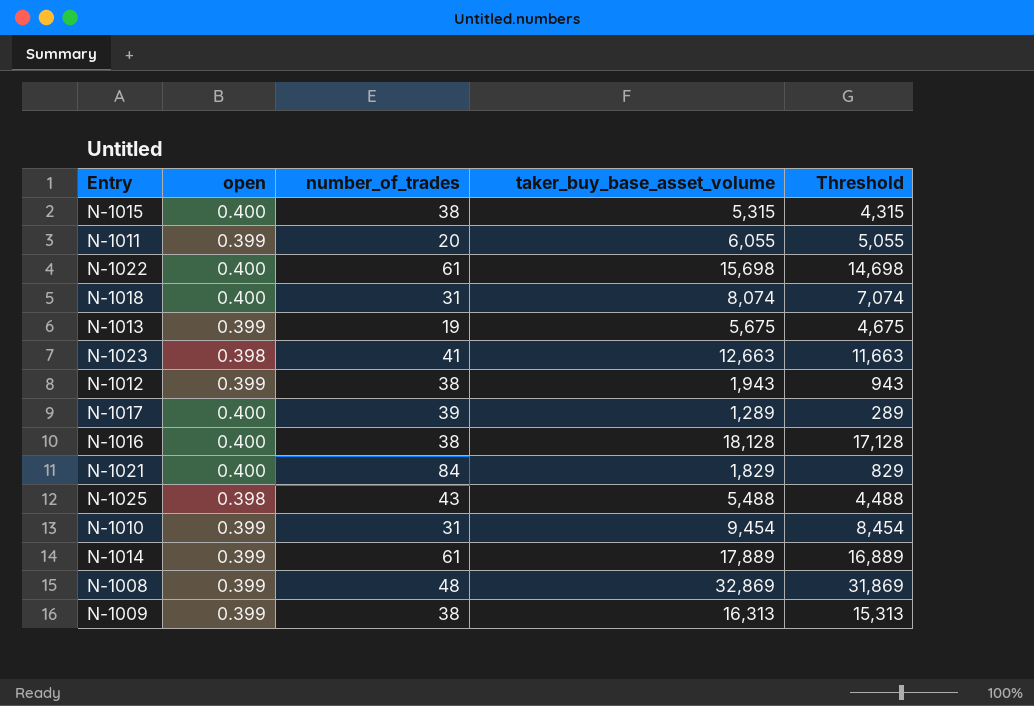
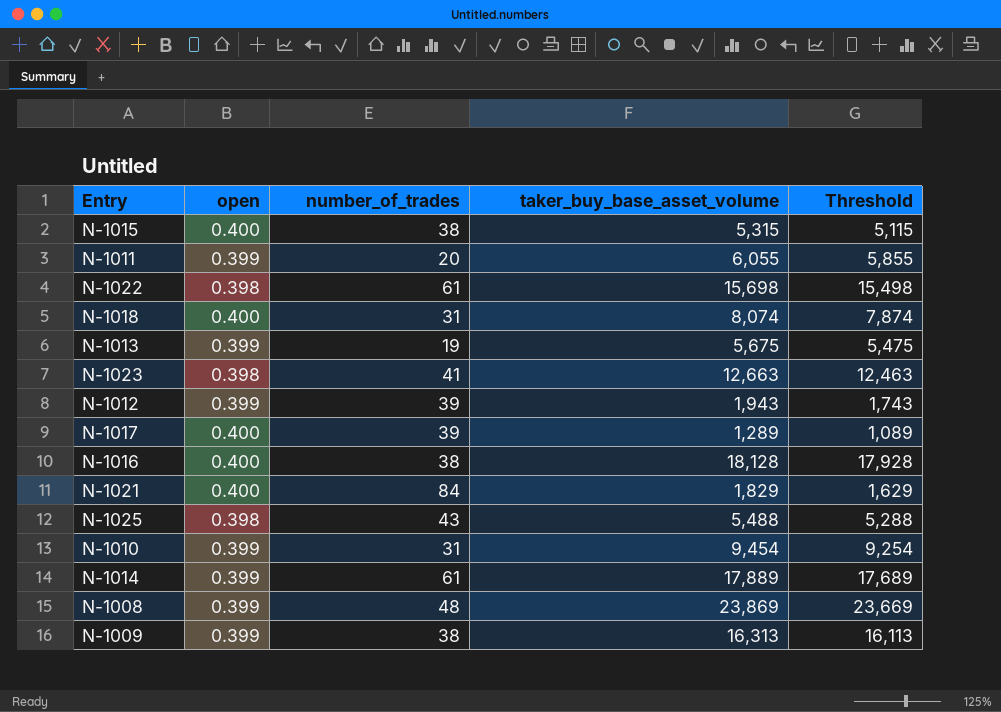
column Threshold | formula: [taker_buy_base_asset_volume] - 1000 -> [taker_buy_base_asset_volume] - 200
N-1022 | open: 0.400 -> 0.398
N-1012 | number_of_trades: 38 -> 39
N-1008 | taker_buy_base_asset_volume: 32,869 -> 23,869

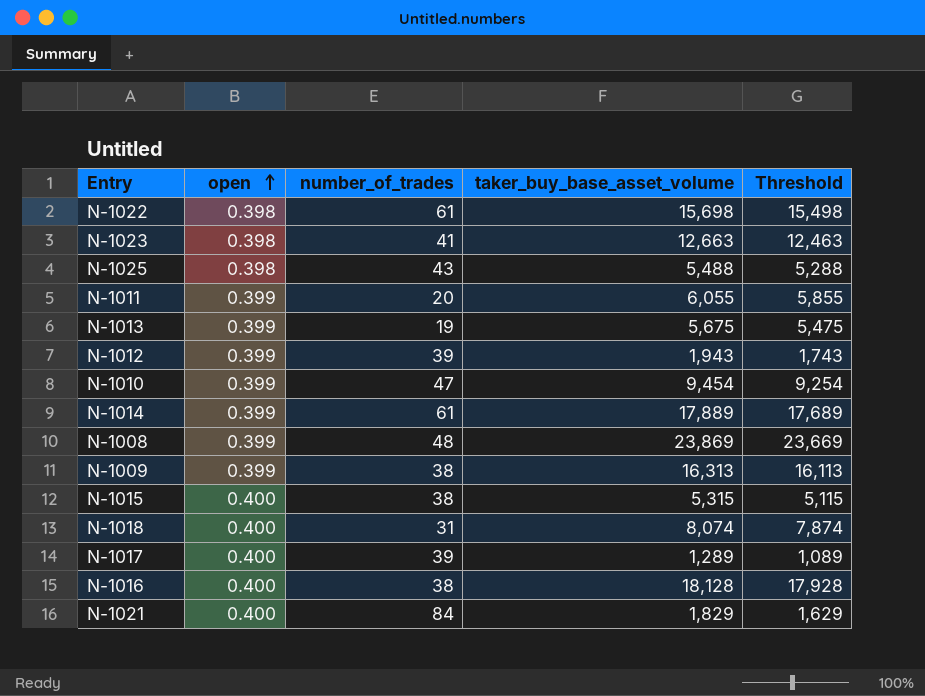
row order: none -> open ascending
N-1010 | number_of_trades: 31 -> 47

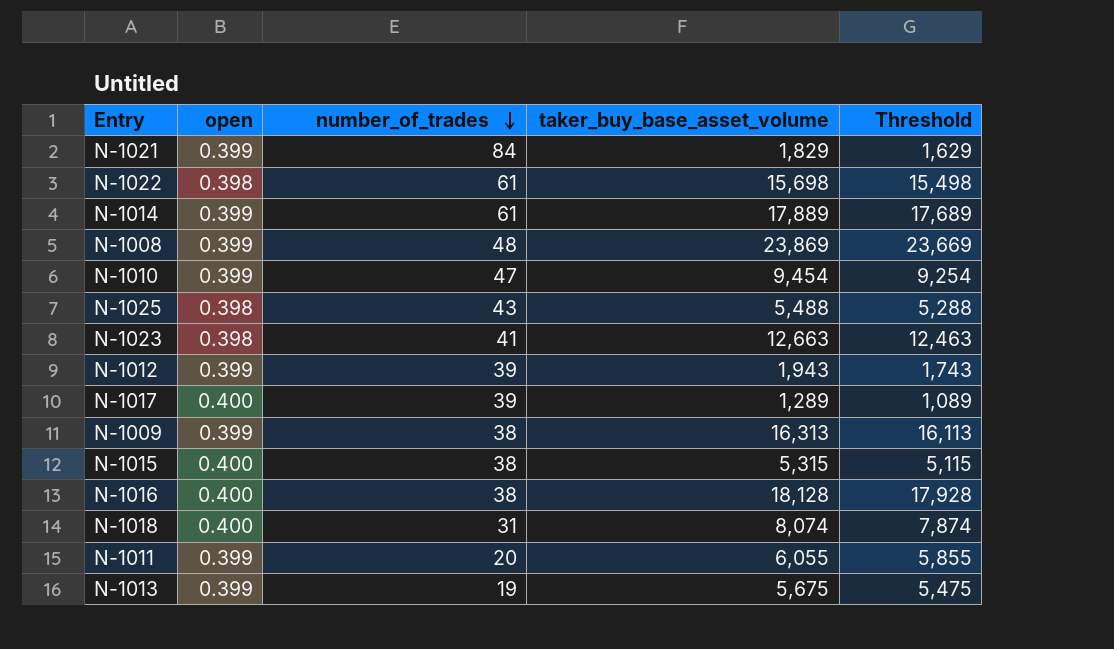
row order: open ascending -> number_of_trades descending
N-1021 | open: 0.400 -> 0.399

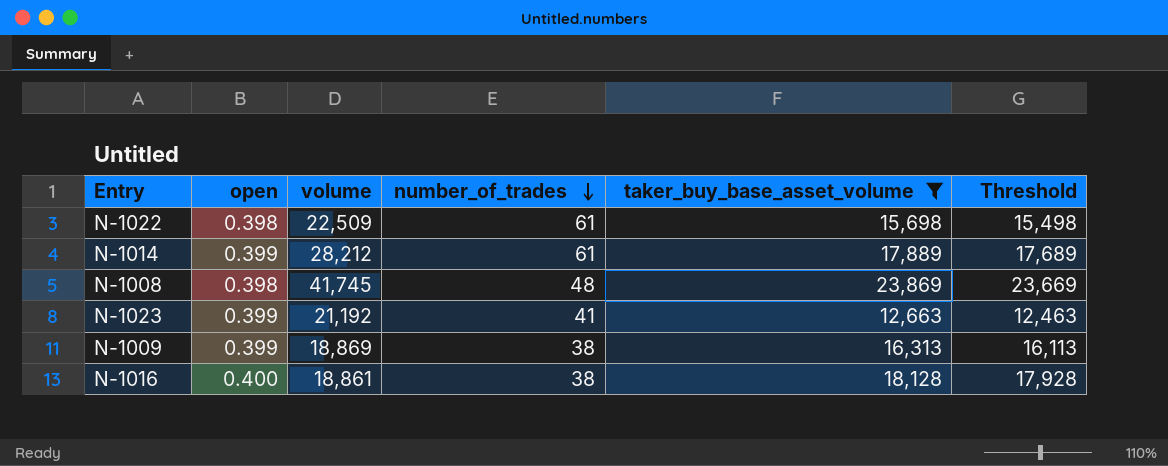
filter: none -> taker_buy_base_asset_volume >= 12,663
column volume | position: none -> 3
N-1008 | open: 0.399 -> 0.398
N-1023 | open: 0.398 -> 0.399

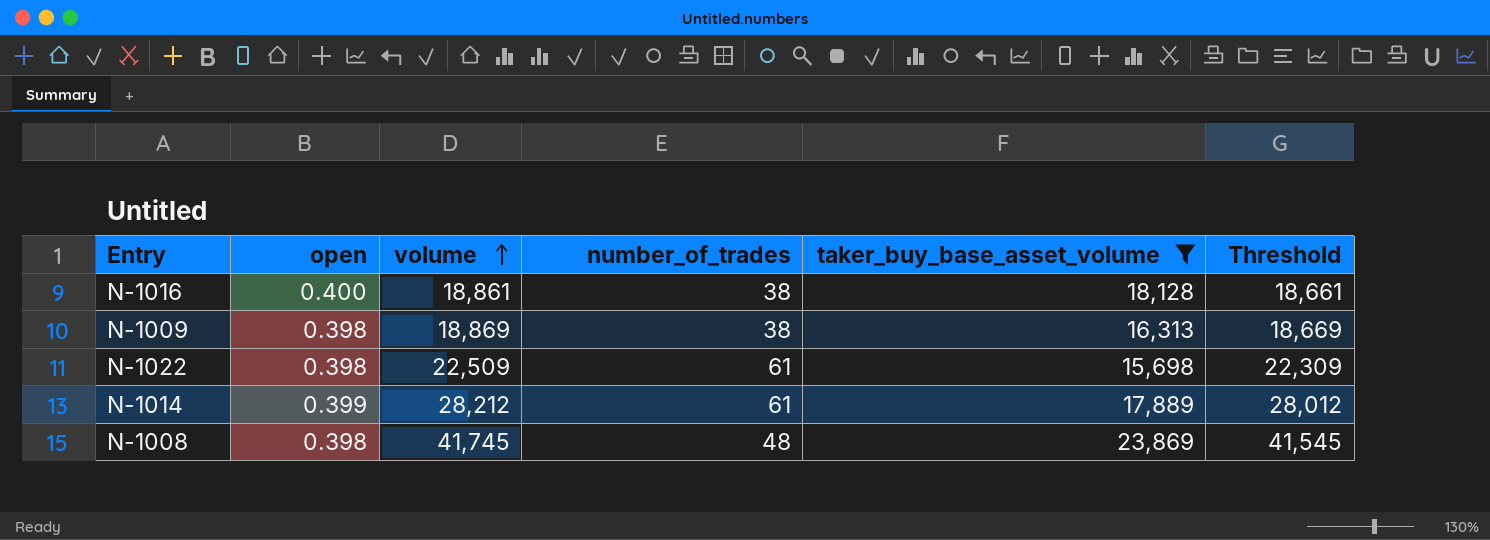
row order: number_of_trades descending -> volume ascending
column Threshold | formula: [taker_buy_base_asset_volume] - 200 -> [volume] - 200
row N-1023: 0.399 | 21,192 | 41 | 12,663 | 12,463 -> none
N-1009 | open: 0.399 -> 0.398

